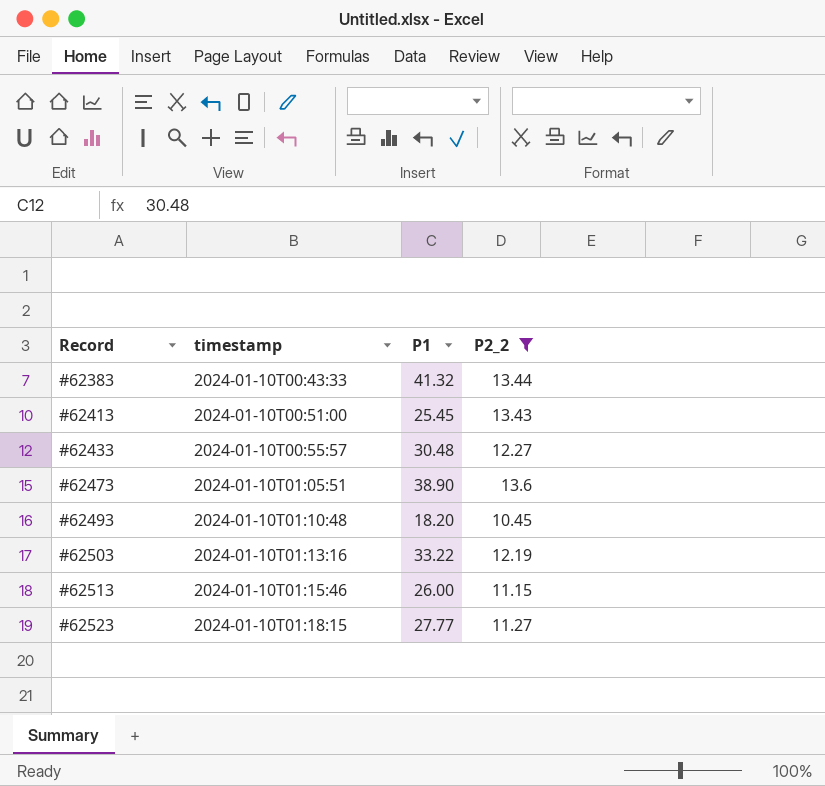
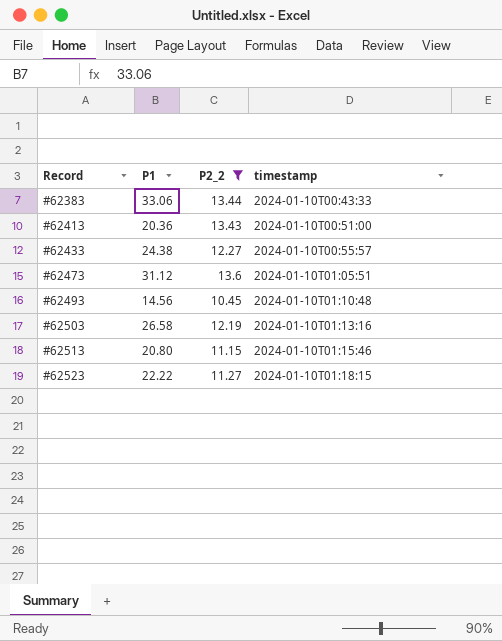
column timestamp | position: 2 -> 4
#62383 | P1: 41.32 -> 33.06
#62413 | P1: 25.45 -> 20.36
#62433 | P1: 30.48 -> 24.38
#62473 | P1: 38.90 -> 31.12
#62493 | P1: 18.20 -> 14.56
#62503 | P1: 33.22 -> 26.58
#62513 | P1: 26.00 -> 20.80
#62523 | P1: 27.77 -> 22.22

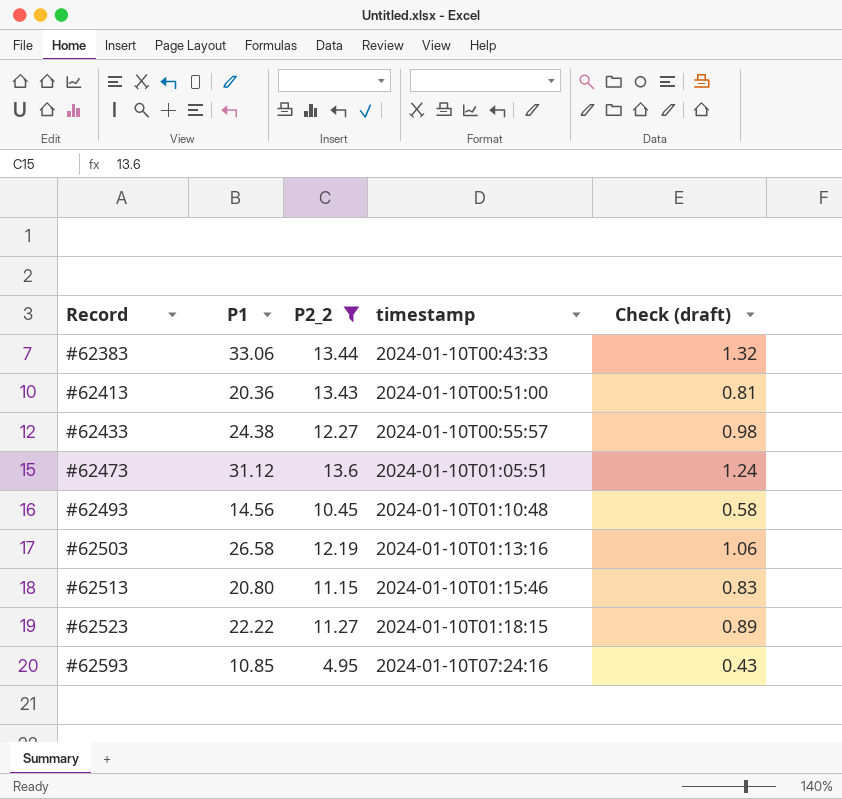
column Check (draft) | formula: none -> [P1] * 0.04
row #62593: none -> 10.85 | 4.95 | 2024-01-10T07:24:16 | 0.43

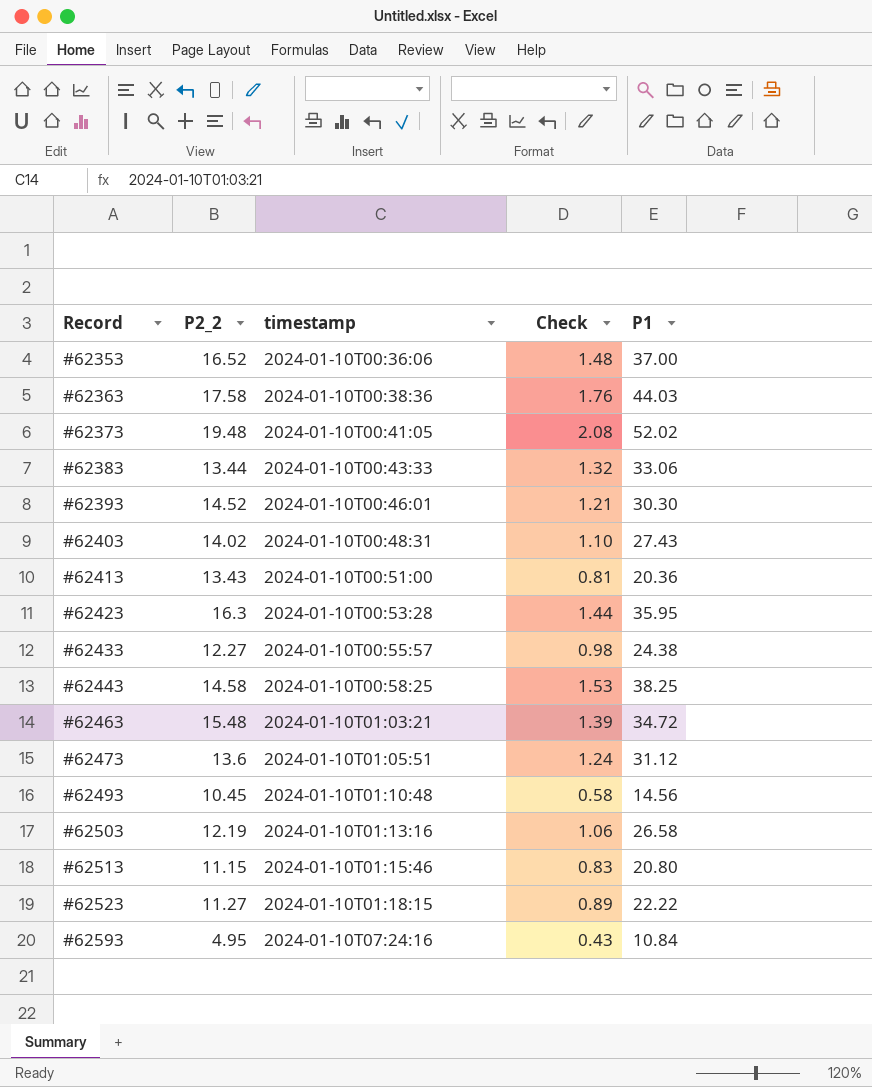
filter: P2_2 <= 13.6 -> none
column name: Check (draft) -> Check
column P1 | position: 2 -> 5
#62593 | P1: 10.85 -> 10.84

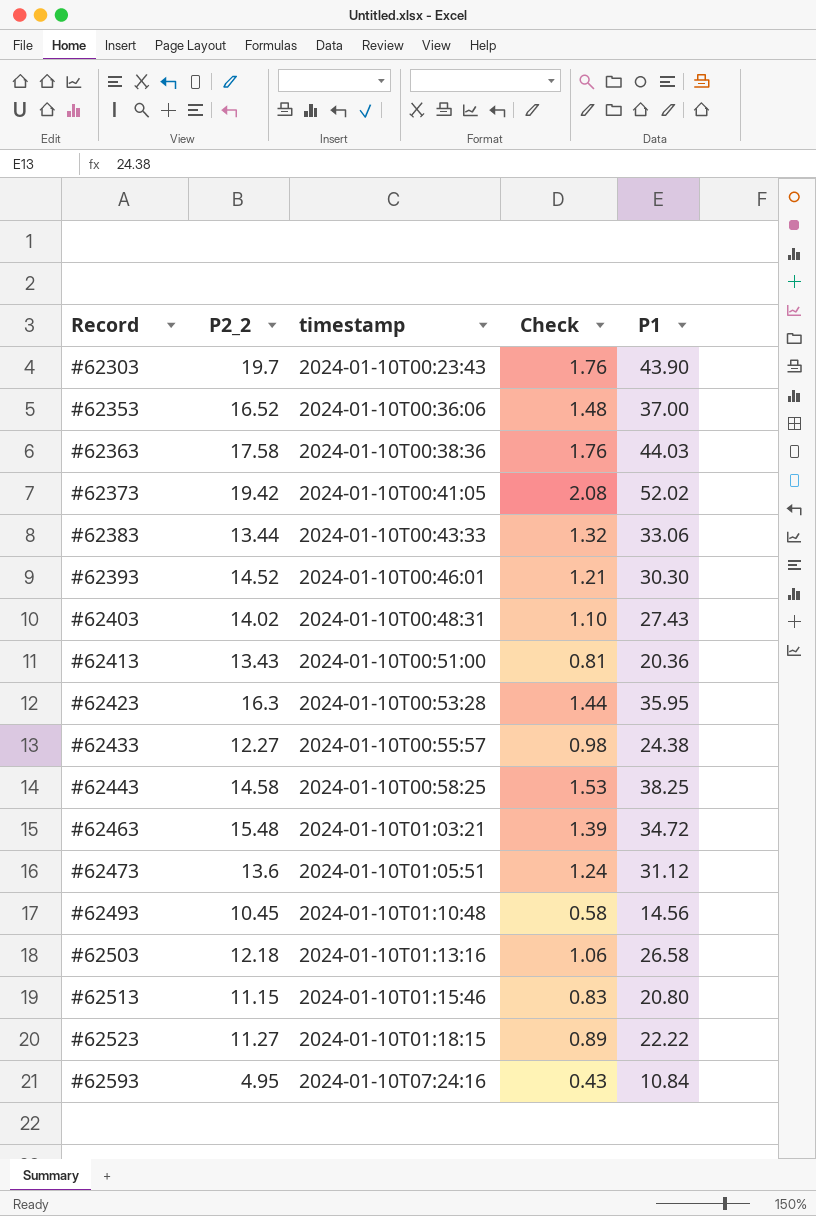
row #62303: none -> 19.7 | 2024-01-10T00:23:43 | 1.76 | 43.90
#62373 | P2_2: 19.48 -> 19.42
#62503 | P2_2: 12.19 -> 12.18

